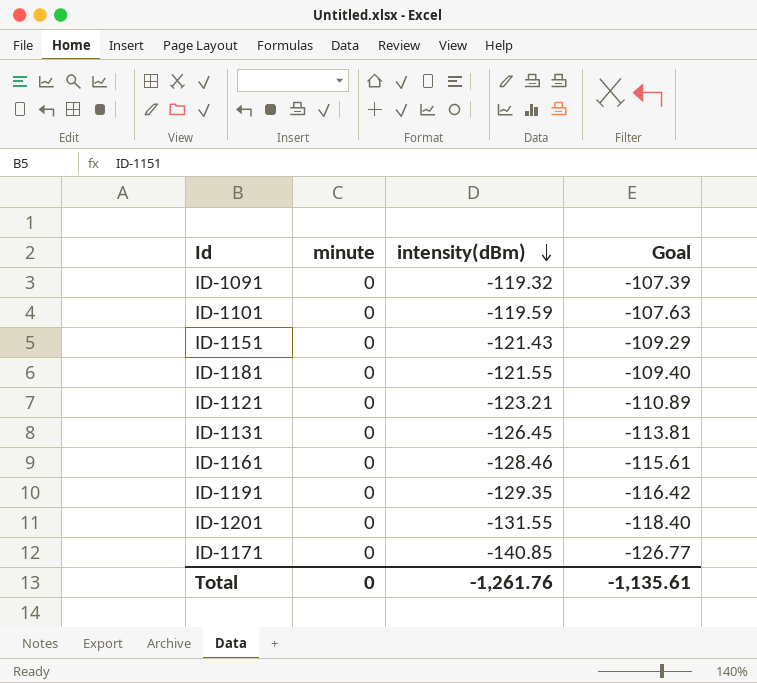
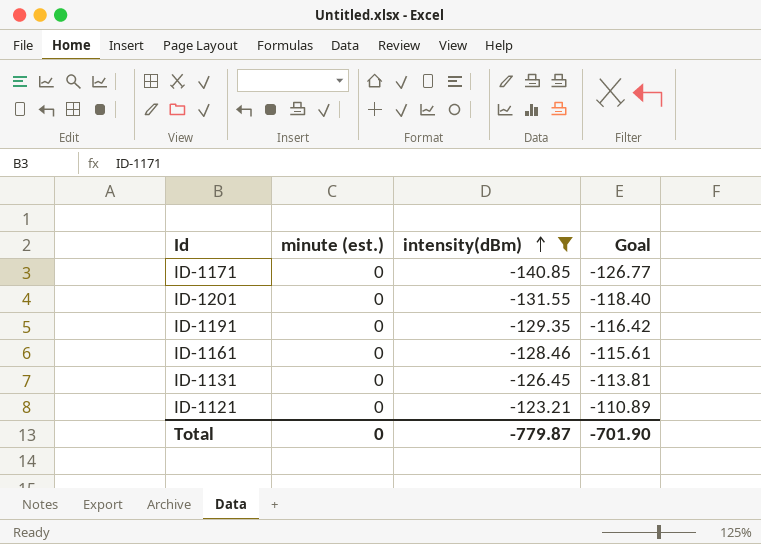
filter: none -> intensity(dBm) <= -123.21
row order: intensity(dBm) descending -> intensity(dBm) ascending
column name: minute -> minute (est.)
Total | intensity(dBm): -1,261.76 -> -779.87
Total | Goal: -1,135.61 -> -701.90

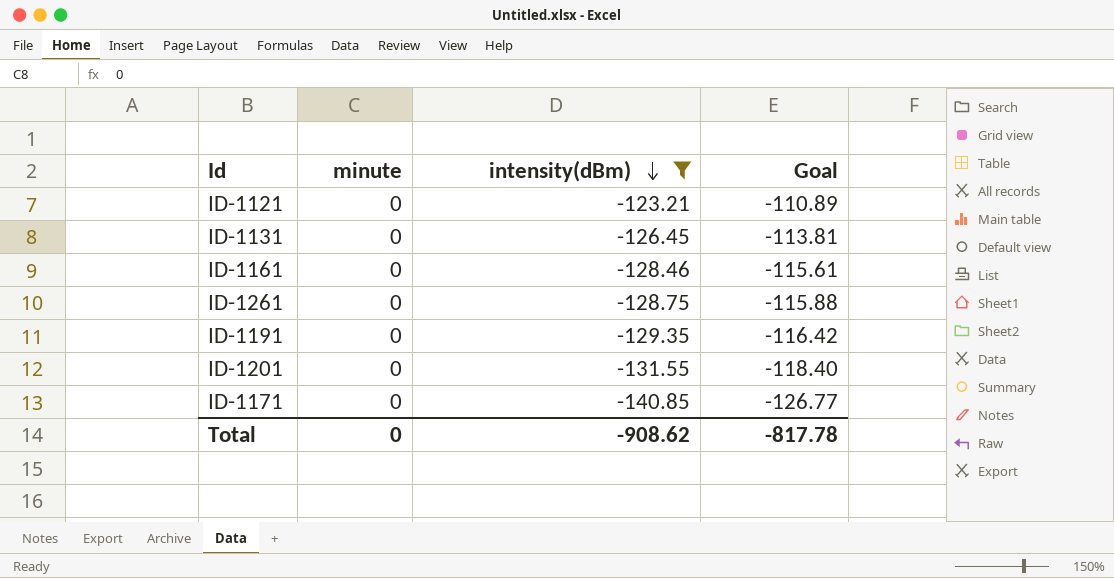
row order: intensity(dBm) ascending -> intensity(dBm) descending
column name: minute (est.) -> minute
row ID-1261: none -> 0 | -128.75 | -115.88
Total | intensity(dBm): -779.87 -> -908.62
Total | Goal: -701.90 -> -817.78

